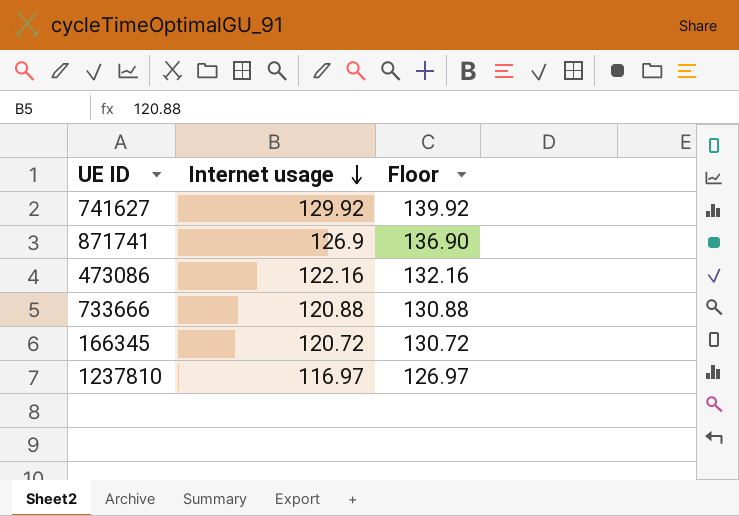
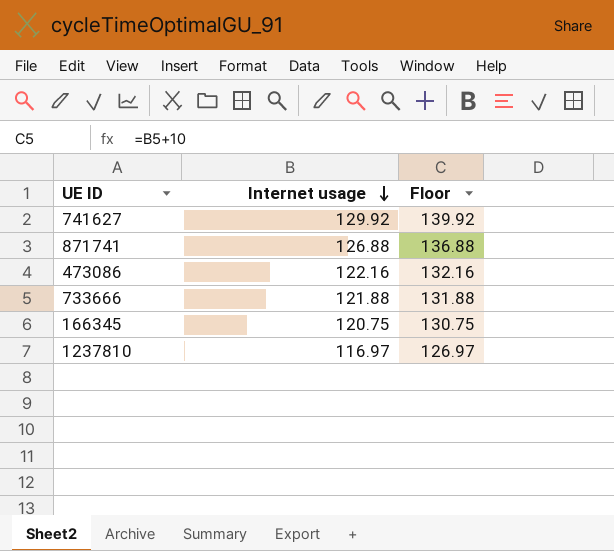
871741 | Internet usage: 126.9 -> 126.88
871741 | Floor: 136.90 -> 136.88
733666 | Internet usage: 120.88 -> 121.88
733666 | Floor: 130.88 -> 131.88
166345 | Internet usage: 120.72 -> 120.75
166345 | Floor: 130.72 -> 130.75

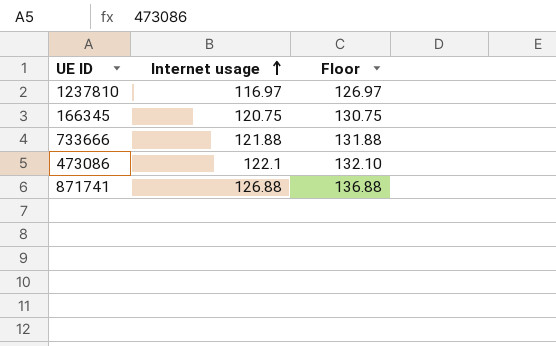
row order: Internet usage descending -> Internet usage ascending
row 741627: 129.92 | 139.92 -> none
473086 | Internet usage: 122.16 -> 122.1
473086 | Floor: 132.16 -> 132.10

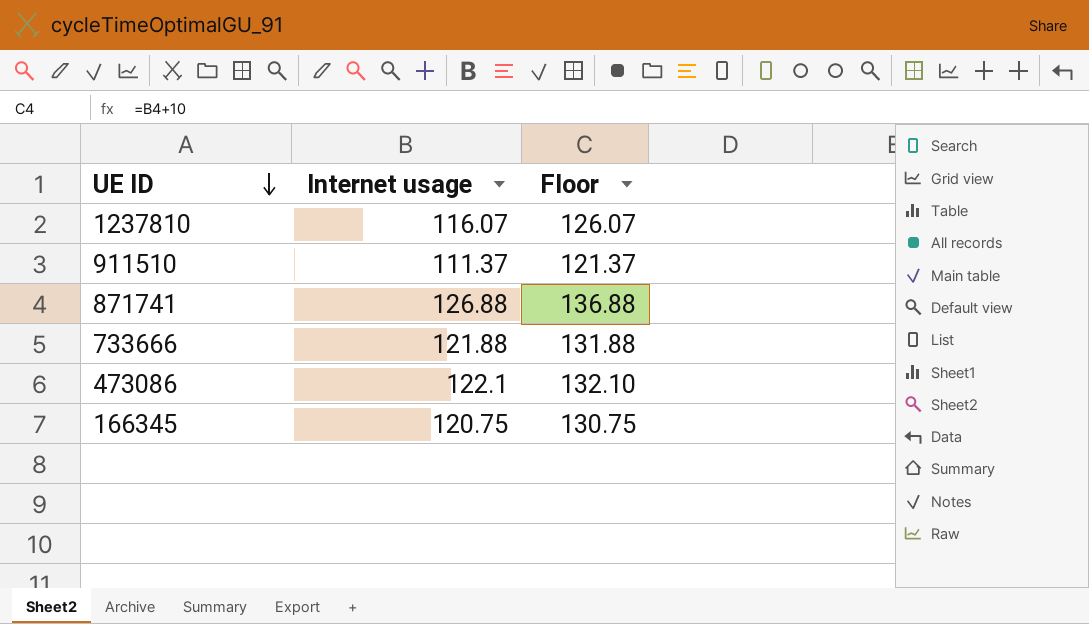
row order: Internet usage ascending -> UE ID descending
1237810 | Internet usage: 116.97 -> 116.07
1237810 | Floor: 126.97 -> 126.07
row 911510: none -> 111.37 | 121.37

